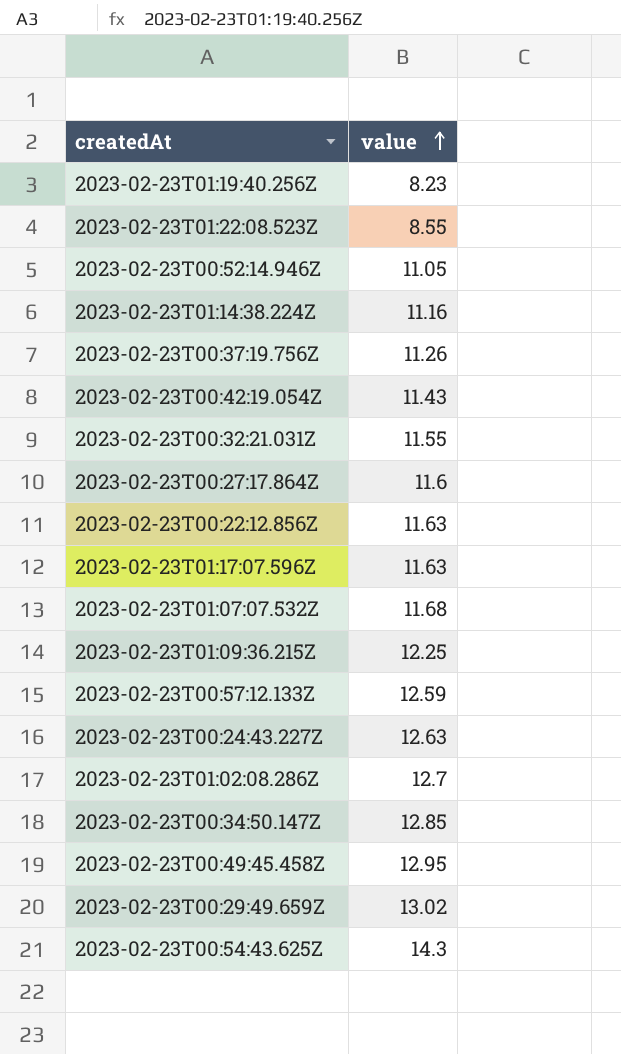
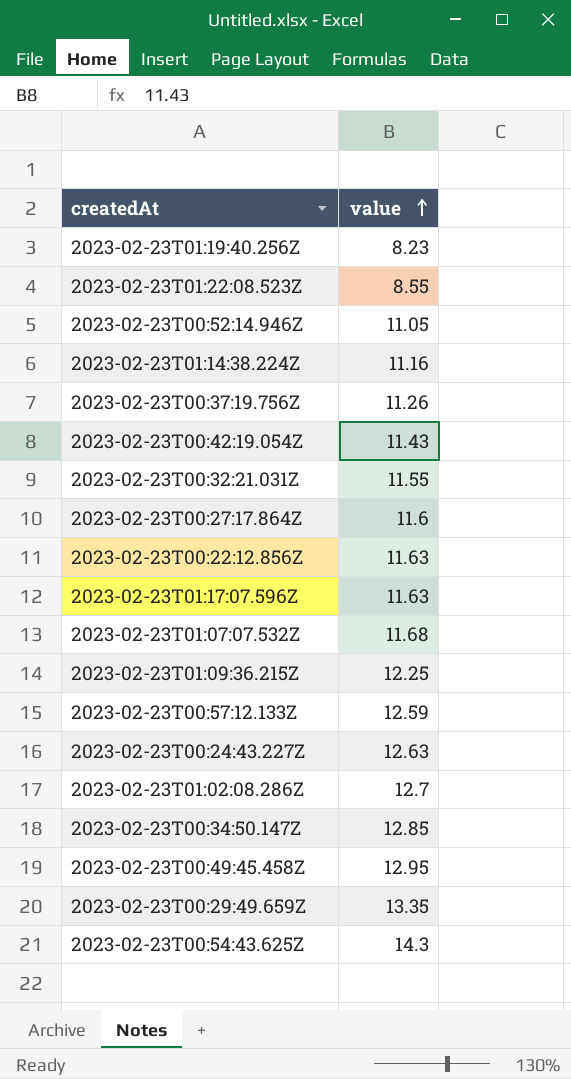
2023-02-23T00:29:49.659Z | value: 13.02 -> 13.35

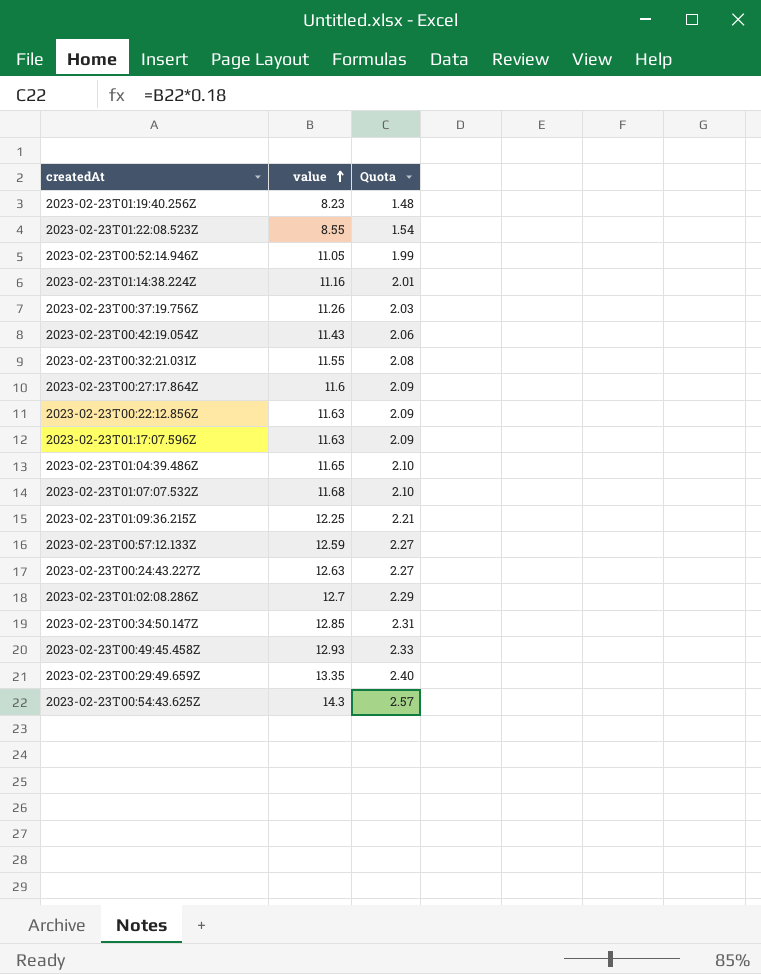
column Quota | formula: none -> [value] * 0.18
row 2023-02-23T01:04:39.486Z: none -> 11.65 | 2.10
2023-02-23T00:49:45.458Z | value: 12.95 -> 12.93

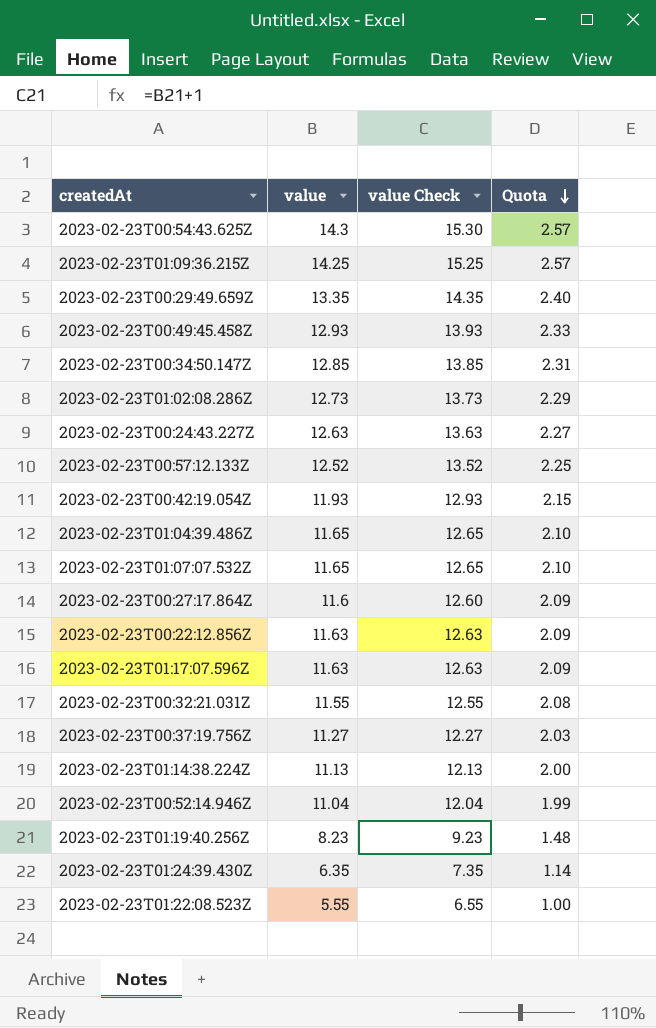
row order: value ascending -> Quota descending
column value Check | formula: none -> [value] + 1
2023-02-23T01:09:36.215Z | value: 12.25 -> 14.25
2023-02-23T01:09:36.215Z | Quota: 2.21 -> 2.57
2023-02-23T01:02:08.286Z | value: 12.7 -> 12.73
2023-02-23T00:57:12.133Z | value: 12.59 -> 12.52
2023-02-23T00:57:12.133Z | Quota: 2.27 -> 2.25
2023-02-23T00:42:19.054Z | value: 11.43 -> 11.93
2023-02-23T00:42:19.054Z | Quota: 2.06 -> 2.15
2023-02-23T01:07:07.532Z | value: 11.68 -> 11.65
2023-02-23T00:37:19.756Z | value: 11.26 -> 11.27
2023-02-23T01:14:38.224Z | value: 11.16 -> 11.13
2023-02-23T01:14:38.224Z | Quota: 2.01 -> 2.00
2023-02-23T00:52:14.946Z | value: 11.05 -> 11.04
row 2023-02-23T01:24:39.430Z: none -> 6.35 | 7.35 | 1.14
2023-02-23T01:22:08.523Z | value: 8.55 -> 5.55
2023-02-23T01:22:08.523Z | Quota: 1.54 -> 1.00

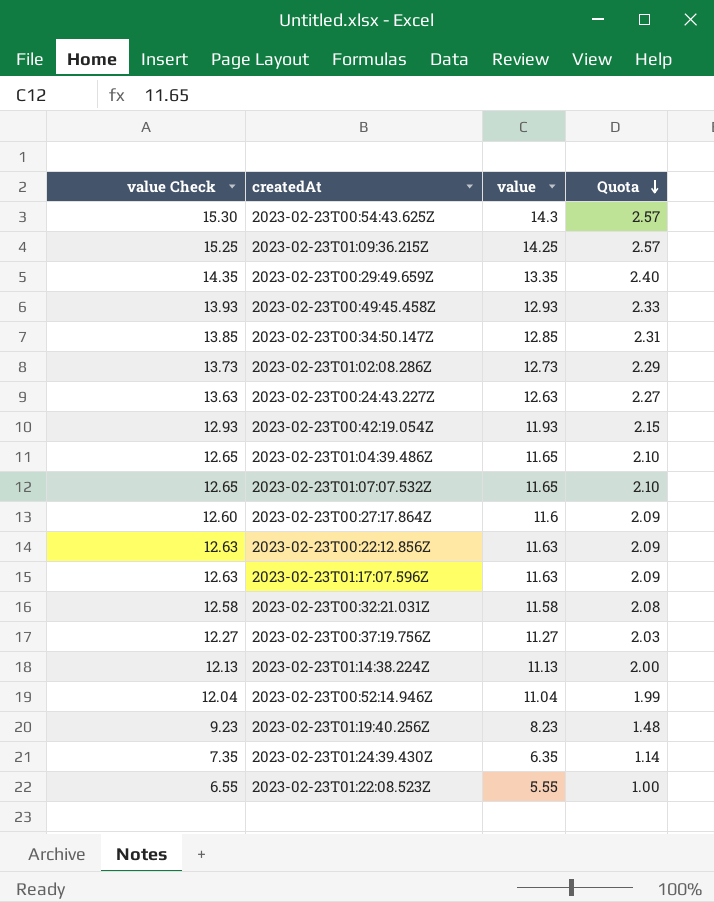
column value Check | position: 3 -> 1
row 2023-02-23T00:57:12.133Z: 12.52 | 13.52 | 2.25 -> none
2023-02-23T00:32:21.031Z | value Check: 12.55 -> 12.58
2023-02-23T00:32:21.031Z | value: 11.55 -> 11.58

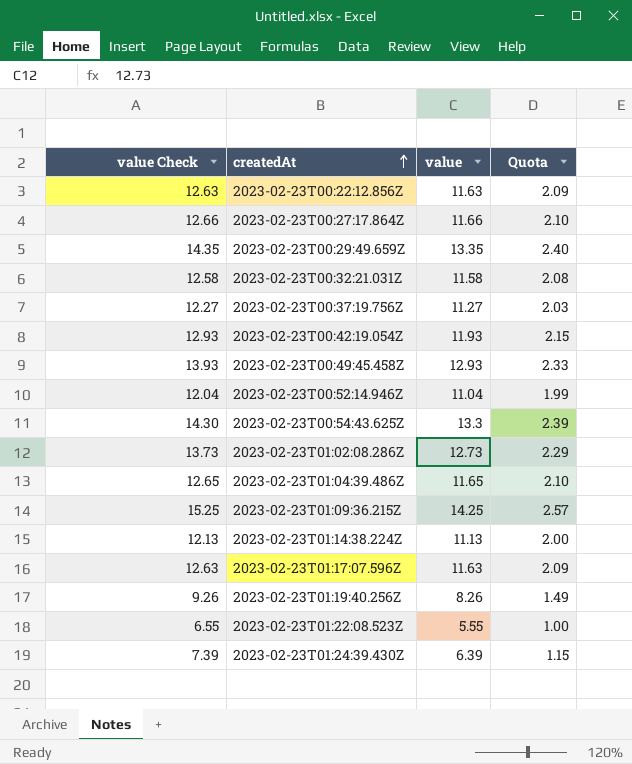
row order: Quota descending -> createdAt ascending
row 2023-02-23T00:34:50.147Z: 13.85 | 12.85 | 2.31 -> none
row 2023-02-23T00:24:43.227Z: 13.63 | 12.63 | 2.27 -> none
row 2023-02-23T01:07:07.532Z: 12.65 | 11.65 | 2.10 -> none
2023-02-23T00:27:17.864Z | value Check: 12.60 -> 12.66
2023-02-23T00:27:17.864Z | value: 11.6 -> 11.66
2023-02-23T00:27:17.864Z | Quota: 2.09 -> 2.10
2023-02-23T00:54:43.625Z | value Check: 15.30 -> 14.30
2023-02-23T00:54:43.625Z | value: 14.3 -> 13.3
2023-02-23T00:54:43.625Z | Quota: 2.57 -> 2.39
2023-02-23T01:19:40.256Z | value Check: 9.23 -> 9.26
2023-02-23T01:19:40.256Z | value: 8.23 -> 8.26
2023-02-23T01:19:40.256Z | Quota: 1.48 -> 1.49
2023-02-23T01:24:39.430Z | value Check: 7.35 -> 7.39
2023-02-23T01:24:39.430Z | value: 6.35 -> 6.39
2023-02-23T01:24:39.430Z | Quota: 1.14 -> 1.15

